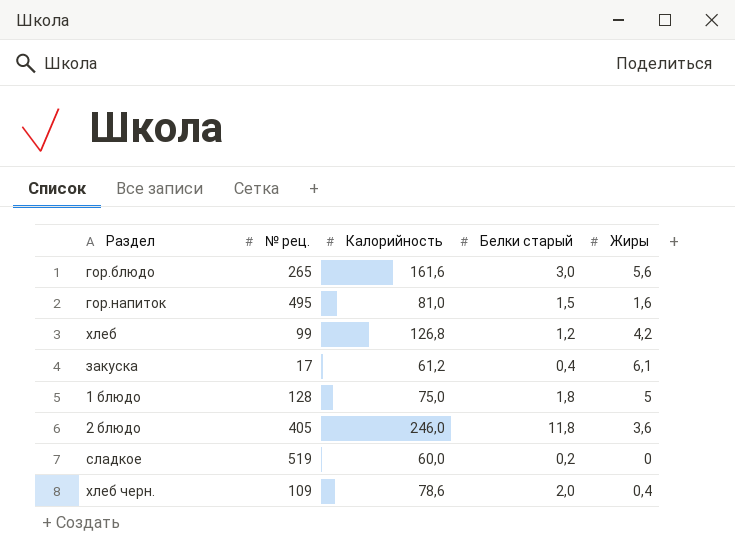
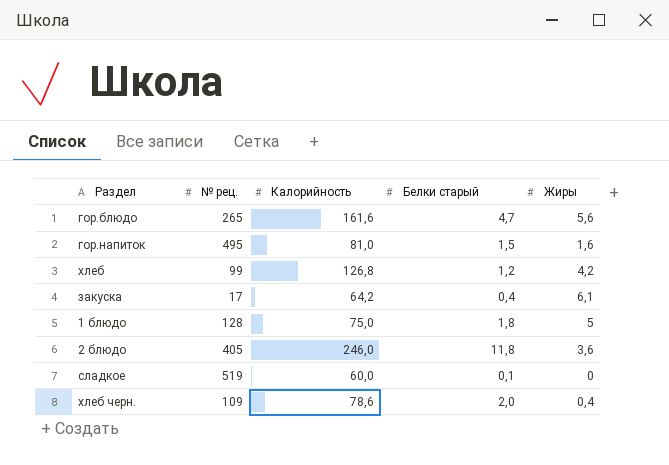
гор.блюдо | Белки старый: 3,0 -> 4,7
закуска | Калорийность: 61,2 -> 64,2
сладкое | Белки старый: 0,2 -> 0,1

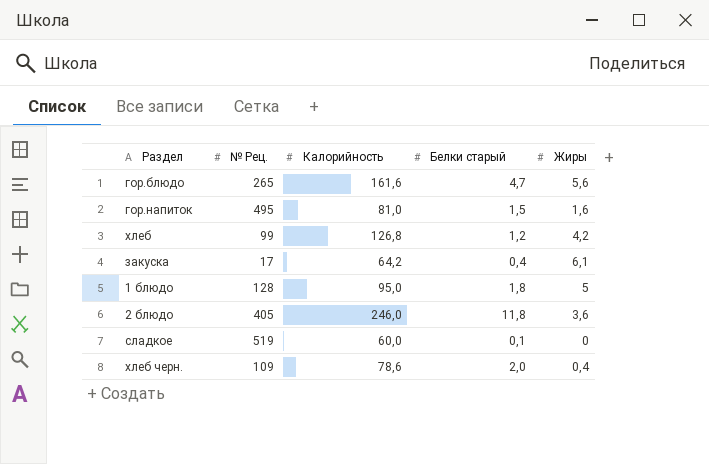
column name: № рец. -> № Рец.
1 блюдо | Калорийность: 75,0 -> 95,0

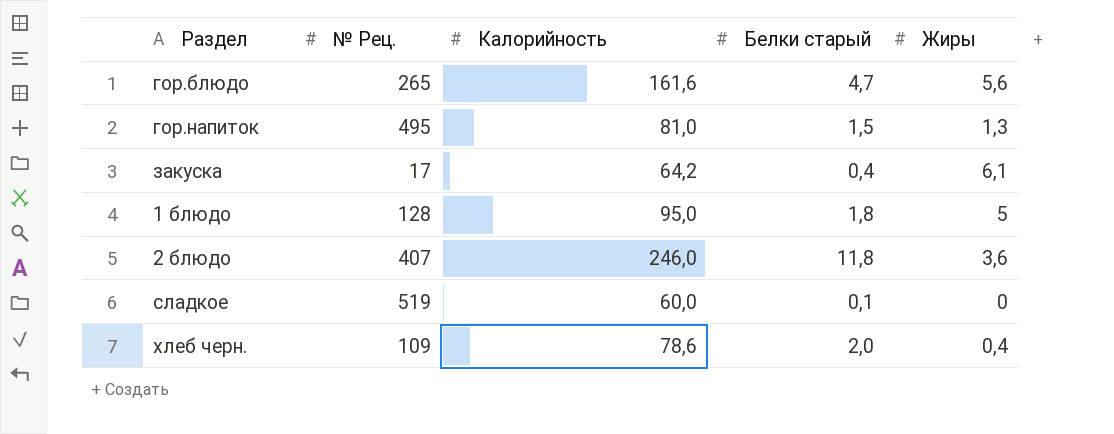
row хлеб: 99 | 126,8 | 1,2 | 4,2 -> none
гор.напиток | Жиры: 1,6 -> 1,3
2 блюдо | № Рец.: 405 -> 407

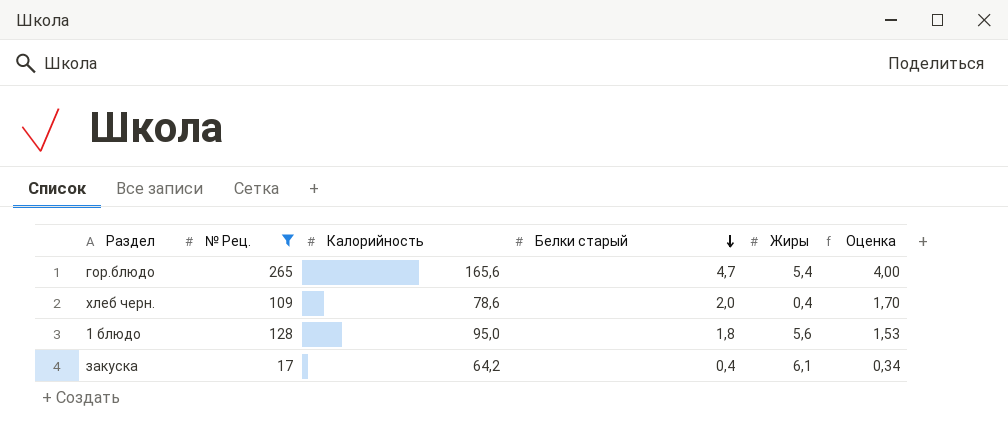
filter: none -> № Рец. <= 265
row order: none -> Белки старый descending
column Оценка | formula: none -> [Белки старый] * 0,85
гор.блюдо | Калорийность: 161,6 -> 165,6
гор.блюдо | Жиры: 5,6 -> 5,4
1 блюдо | Жиры: 5 -> 5,6

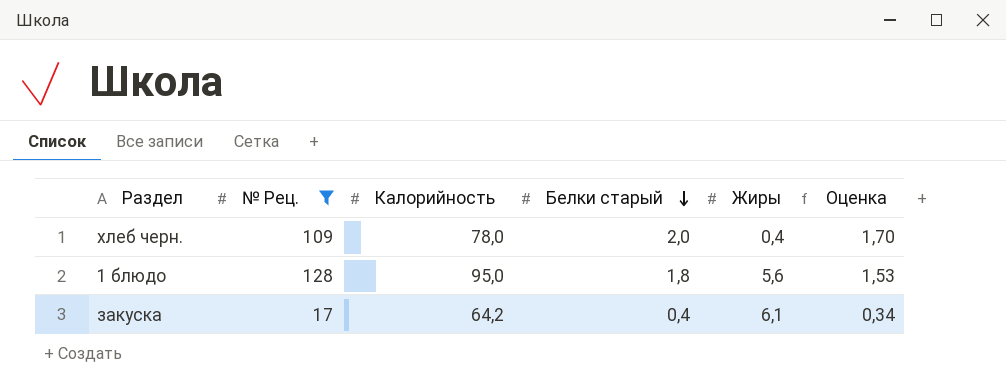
row гор.блюдо: 265 | 165,6 | 4,7 | 5,4 | 4,00 -> none
хлеб черн. | Калорийность: 78,6 -> 78,0

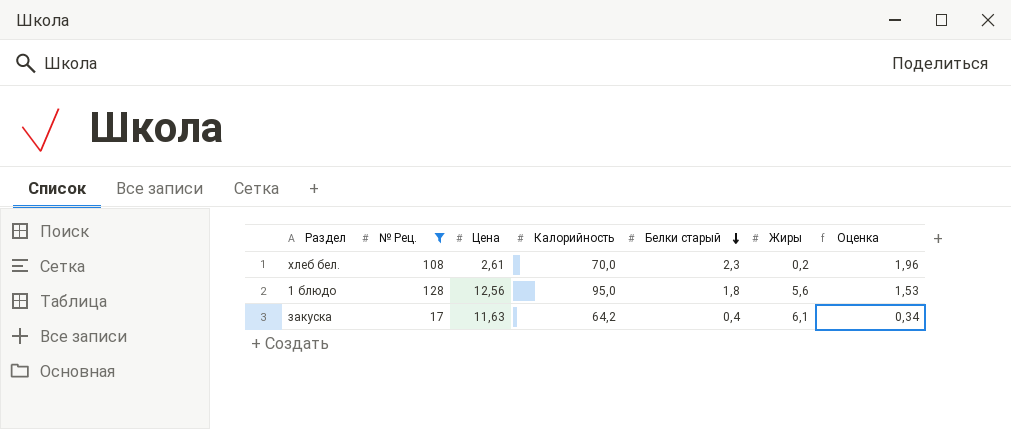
column Цена | position: none -> 3
row хлеб черн.: 109 | 78,0 | 2,0 | 0,4 | 1,70 -> none
row хлеб бел.: none -> 108 | 2,61 | 70,0 | 2,3 | 0,2 | 1,96

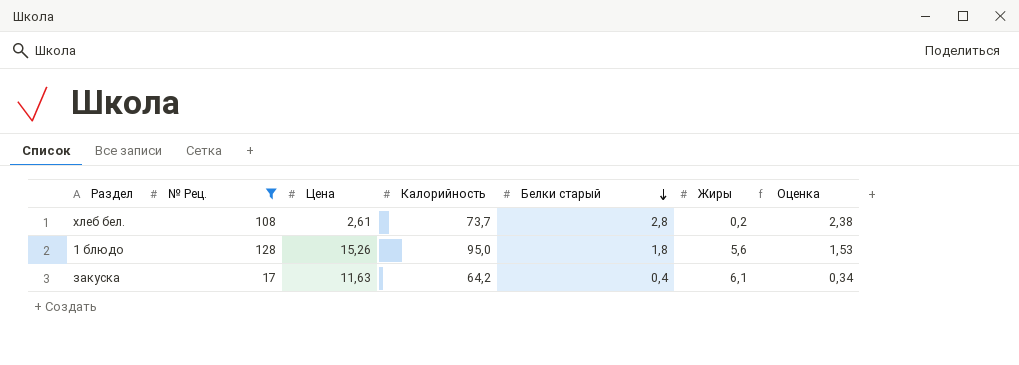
хлеб бел. | Калорийность: 70,0 -> 73,7
хлеб бел. | Белки старый: 2,3 -> 2,8
хлеб бел. | Оценка: 1,96 -> 2,38
1 блюдо | Цена: 12,56 -> 15,26

